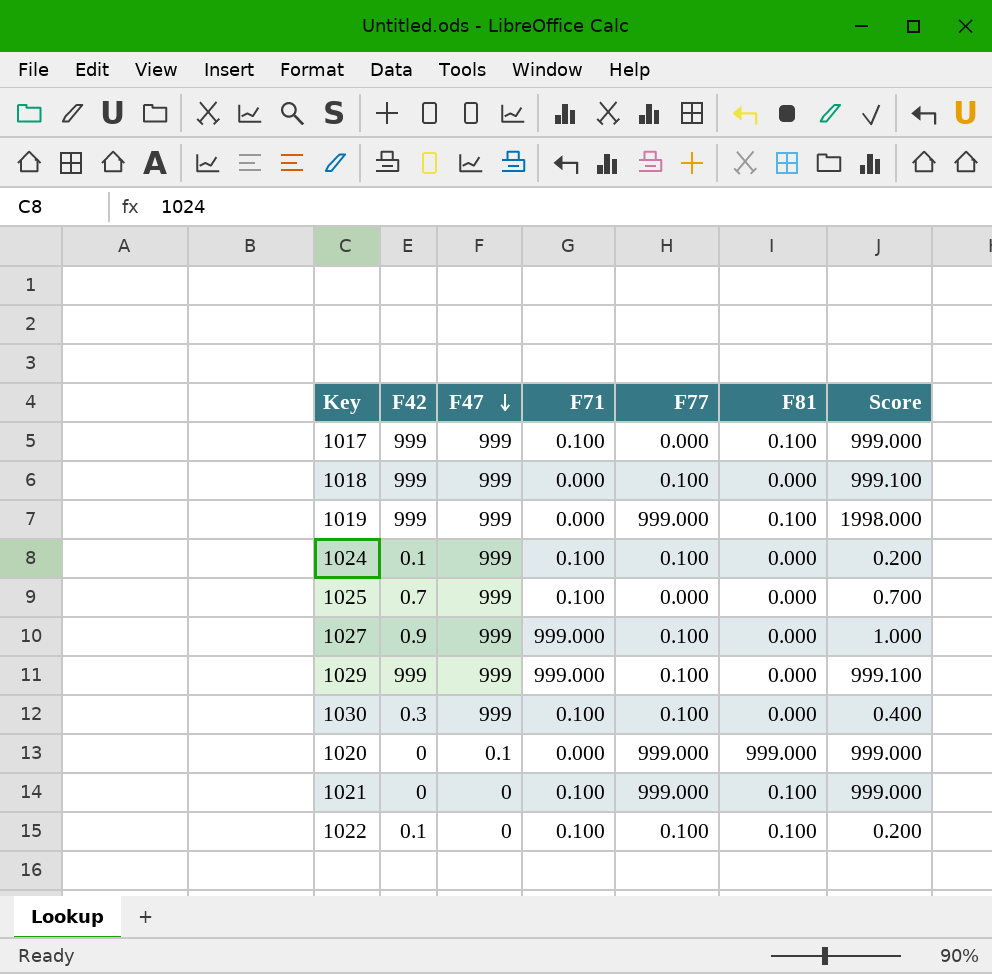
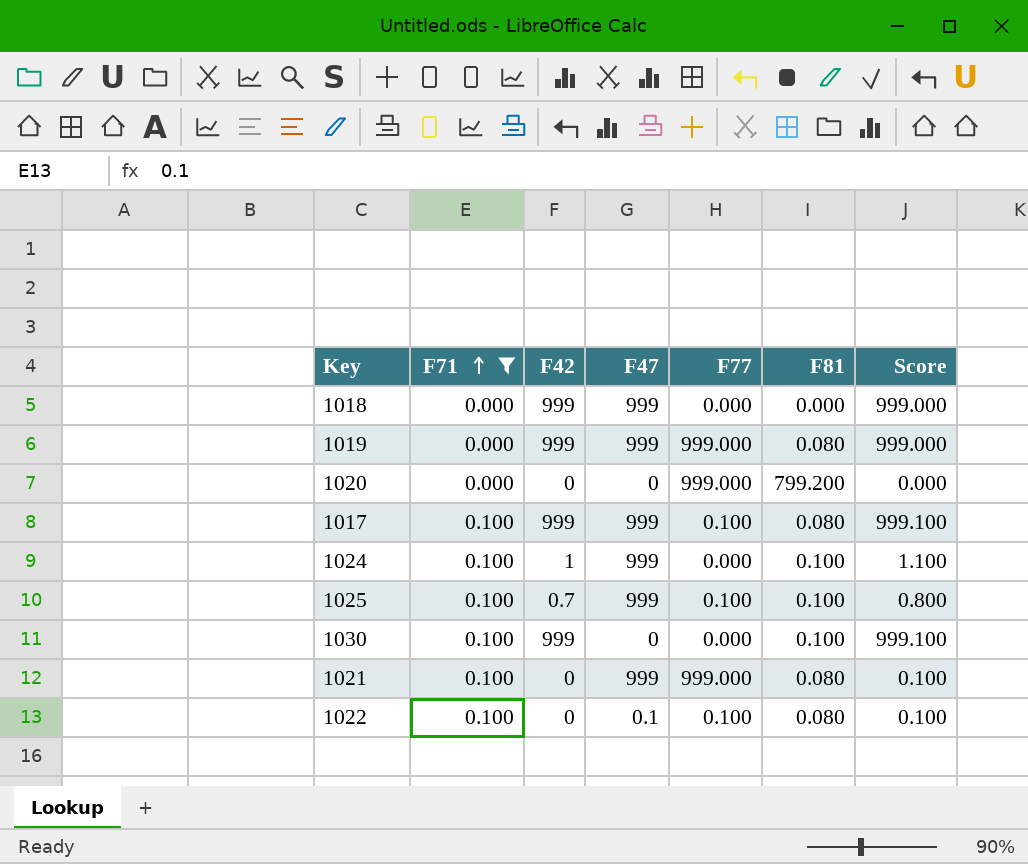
filter: none -> F71 != 999.000
row order: F47 descending -> F71 ascending
column F71 | position: 4 -> 2
column Score | formula: [F42] + [F77] -> [F71] + [F42]
1018 | F77: 0.100 -> 0.000
1019 | F81: 0.100 -> 0.080
1020 | F47: 0.1 -> 0
1020 | F81: 999.000 -> 799.200
1017 | F77: 0.000 -> 0.100
1017 | F81: 0.100 -> 0.080
1024 | F42: 0.1 -> 1
1024 | F77: 0.100 -> 0.000
1024 | F81: 0.000 -> 0.100
1025 | F77: 0.000 -> 0.100
1025 | F81: 0.000 -> 0.100
1030 | F42: 0.3 -> 999
1030 | F47: 999 -> 0
1030 | F77: 0.100 -> 0.000
1030 | F81: 0.000 -> 0.100
1021 | F47: 0 -> 999
1021 | F81: 0.100 -> 0.080
1022 | F42: 0.1 -> 0
1022 | F47: 0 -> 0.1
1022 | F81: 0.100 -> 0.080

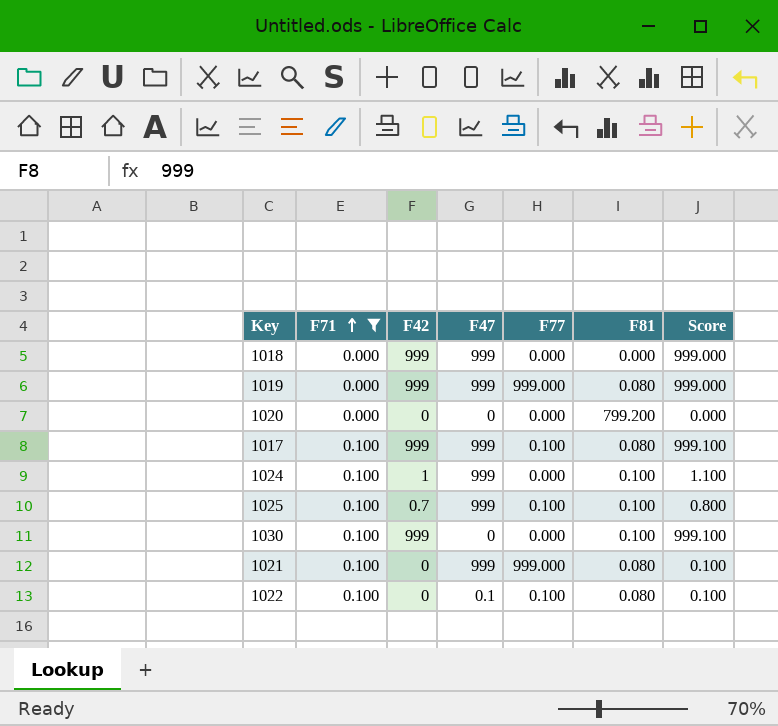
1020 | F77: 999.000 -> 0.000

